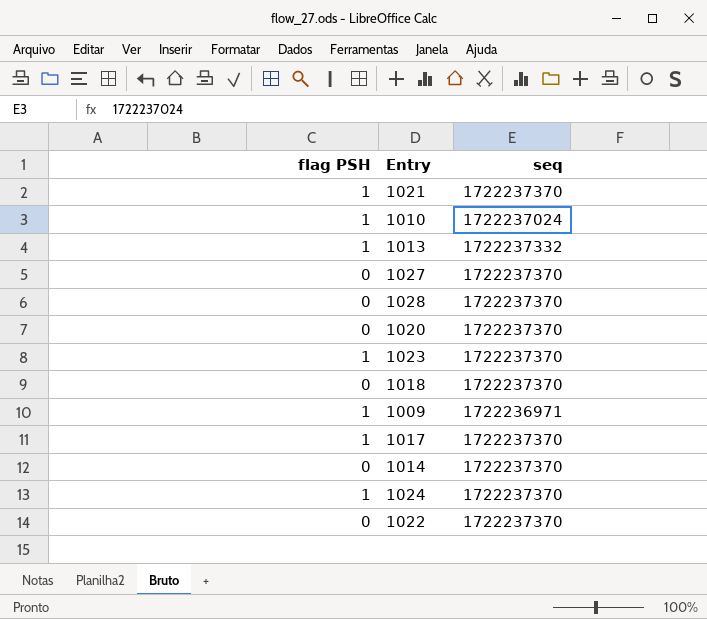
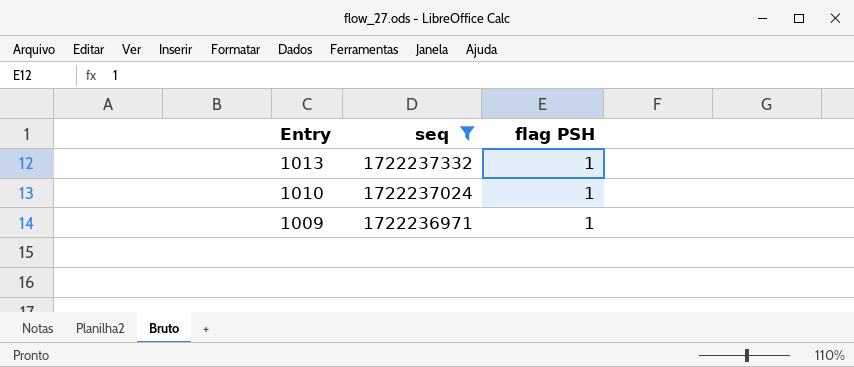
filter: none -> seq != 1722237370
row order: none -> Entry descending
column flag PSH | position: 1 -> 3

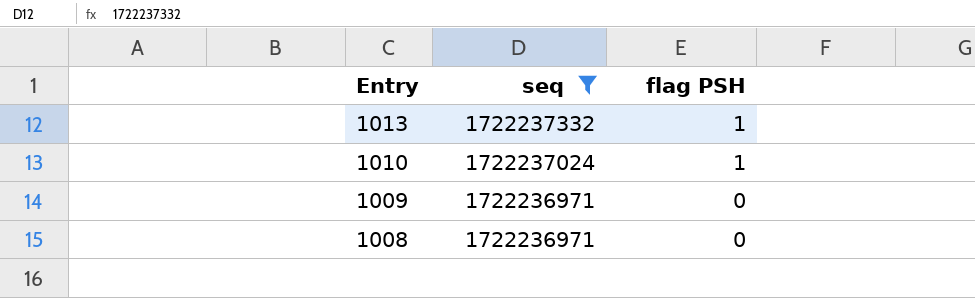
1009 | flag PSH: 1 -> 0
row 1008: none -> 1722236971 | 0

